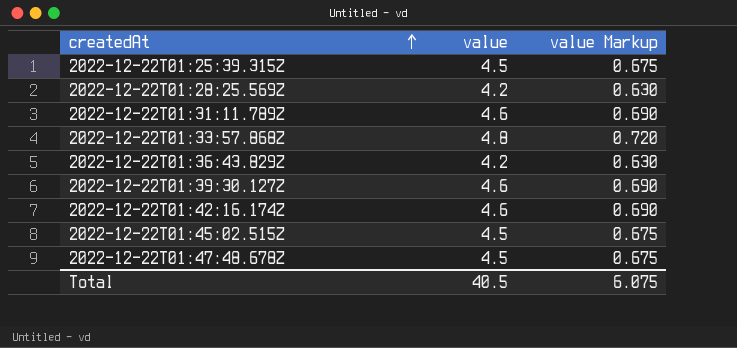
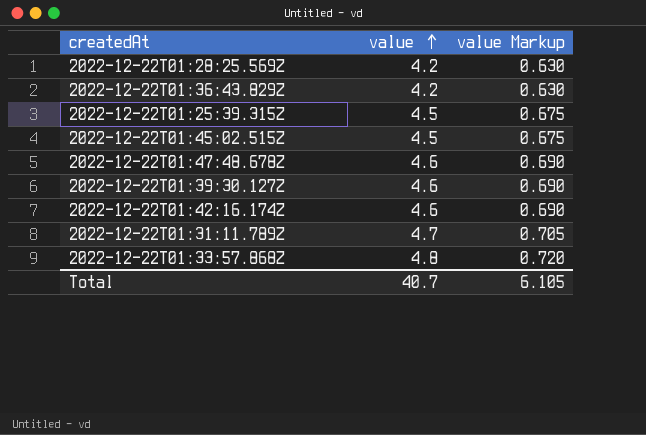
row order: createdAt ascending -> value ascending
2022-12-22T01:47:48.678Z | value: 4.5 -> 4.6
2022-12-22T01:47:48.678Z | value Markup: 0.675 -> 0.690
2022-12-22T01:31:11.789Z | value: 4.6 -> 4.7
2022-12-22T01:31:11.789Z | value Markup: 0.690 -> 0.705
Total | value: 40.5 -> 40.7
Total | value Markup: 6.075 -> 6.105

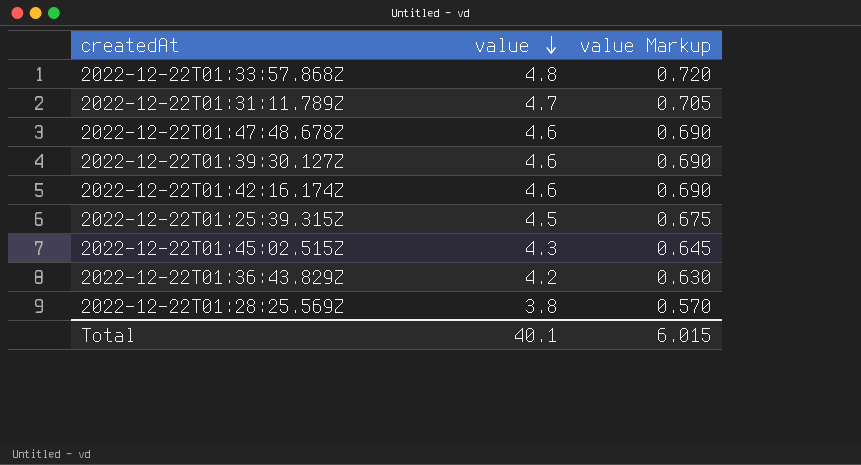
row order: value ascending -> value descending
2022-12-22T01:45:02.515Z | value: 4.5 -> 4.3
2022-12-22T01:45:02.515Z | value Markup: 0.675 -> 0.645
2022-12-22T01:28:25.569Z | value: 4.2 -> 3.8
2022-12-22T01:28:25.569Z | value Markup: 0.630 -> 0.570
Total | value: 40.7 -> 40.1
Total | value Markup: 6.105 -> 6.015

